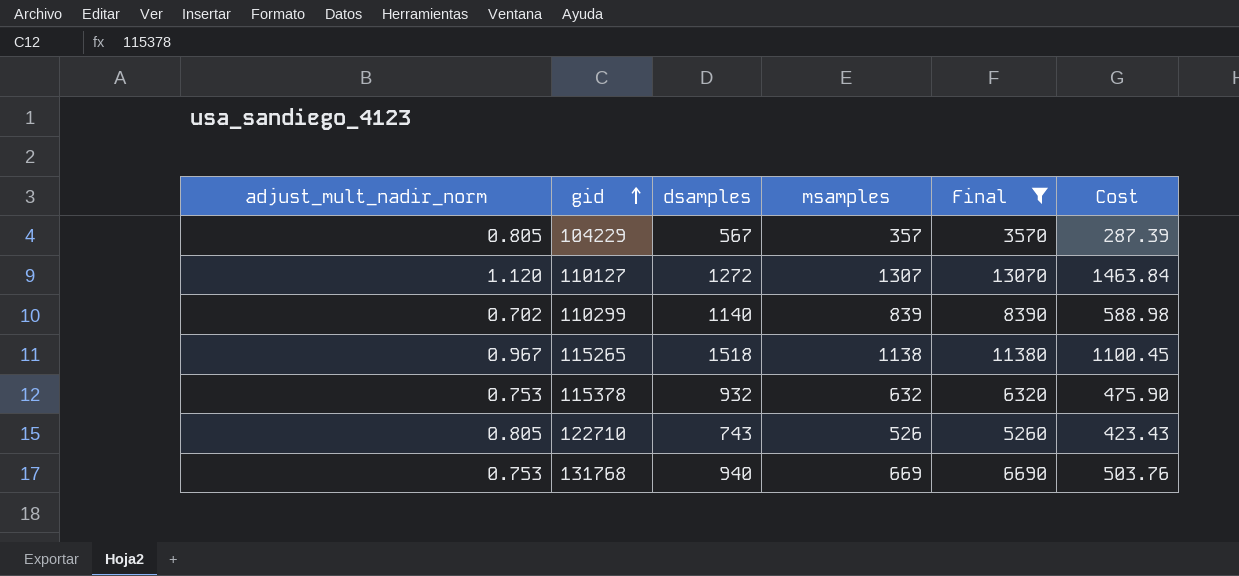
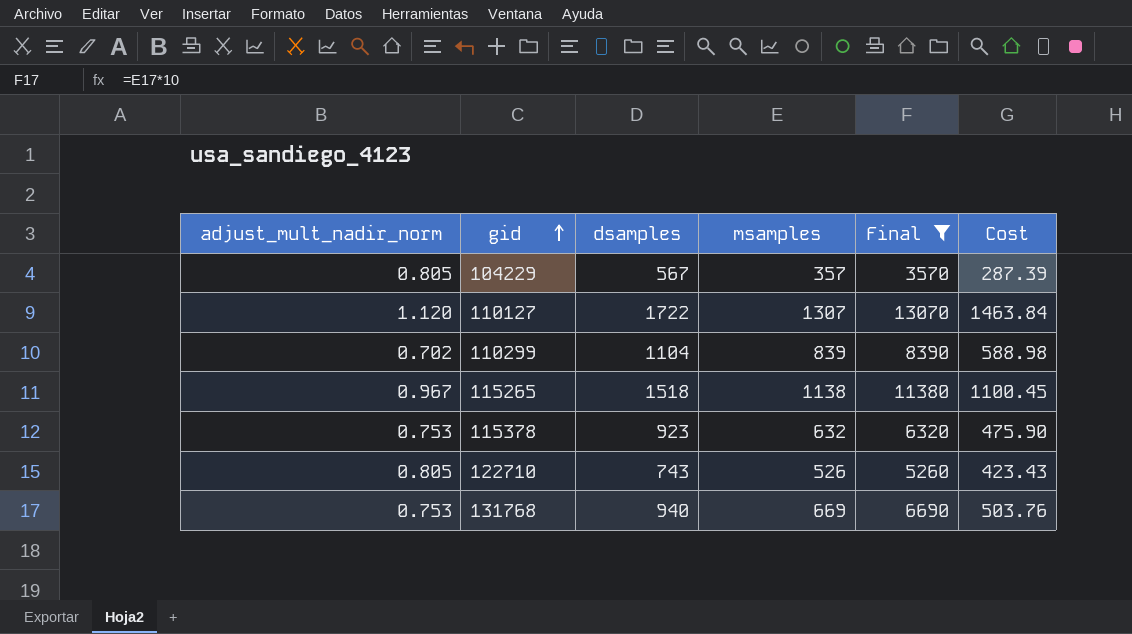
110127 | dsamples: 1272 -> 1722
110299 | dsamples: 1140 -> 1104
115378 | dsamples: 932 -> 923

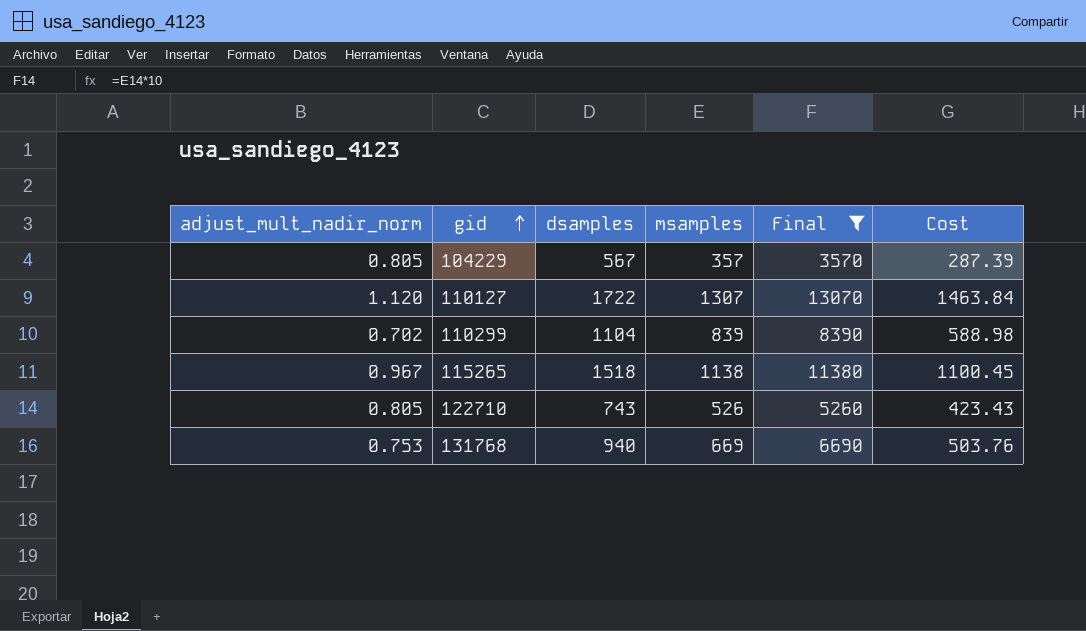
row 115378: 0.753 | 923 | 632 | 6320 | 475.90 -> none

